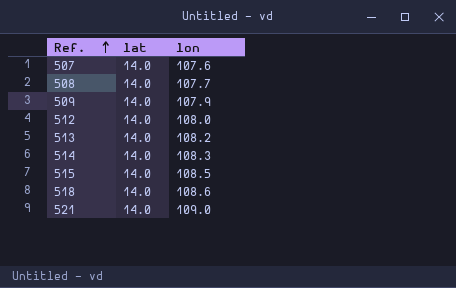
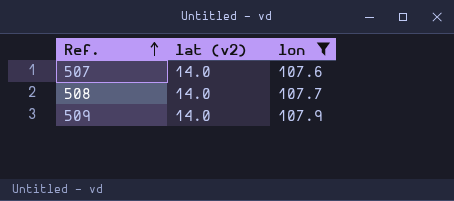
filter: none -> lon <= 107.9
column name: lat -> lat (v2)

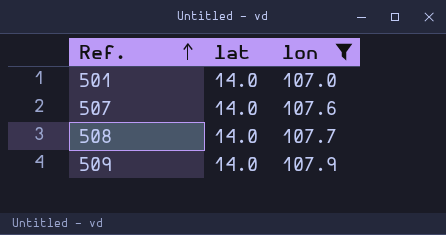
column name: lat (v2) -> lat
row 501: none -> 14.0 | 107.0

